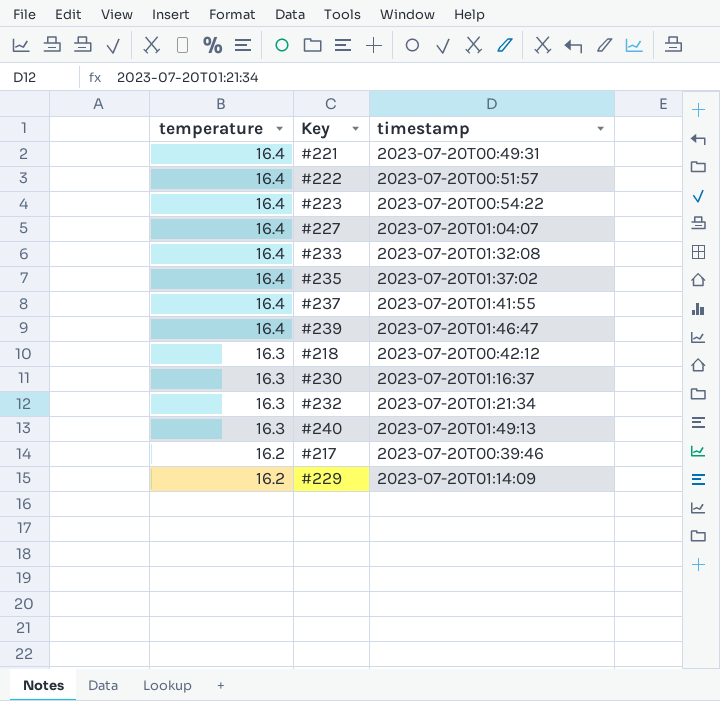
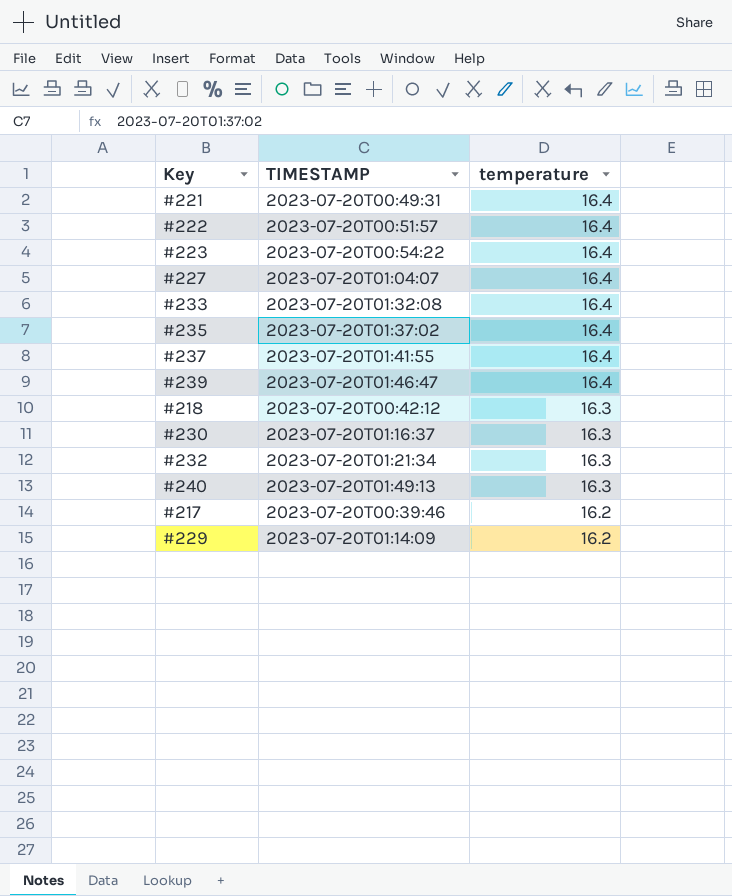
column name: timestamp -> TIMESTAMP
column temperature | position: 1 -> 3

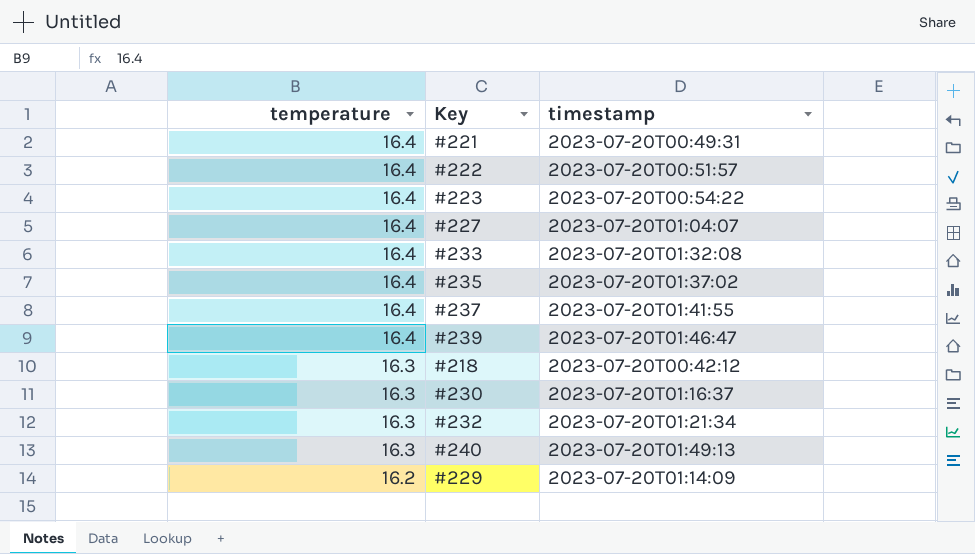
column temperature | position: 3 -> 1
column name: TIMESTAMP -> timestamp
row #217: 2023-07-20T00:39:46 | 16.2 -> none

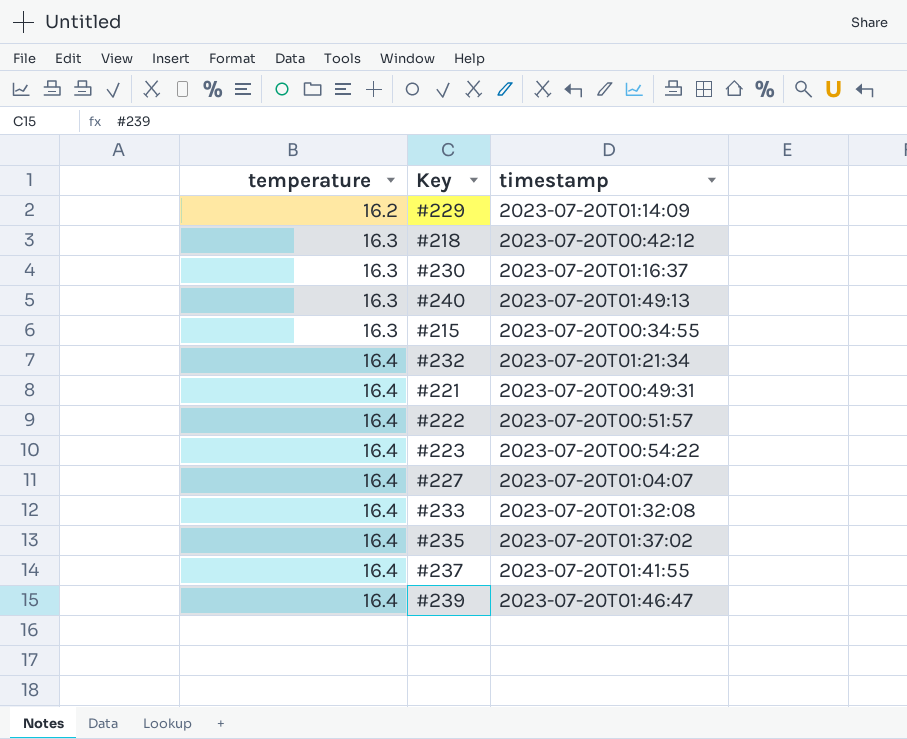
row order: temperature descending -> temperature ascending
row #215: none -> 16.3 | 2023-07-20T00:34:55
#232 | temperature: 16.3 -> 16.4

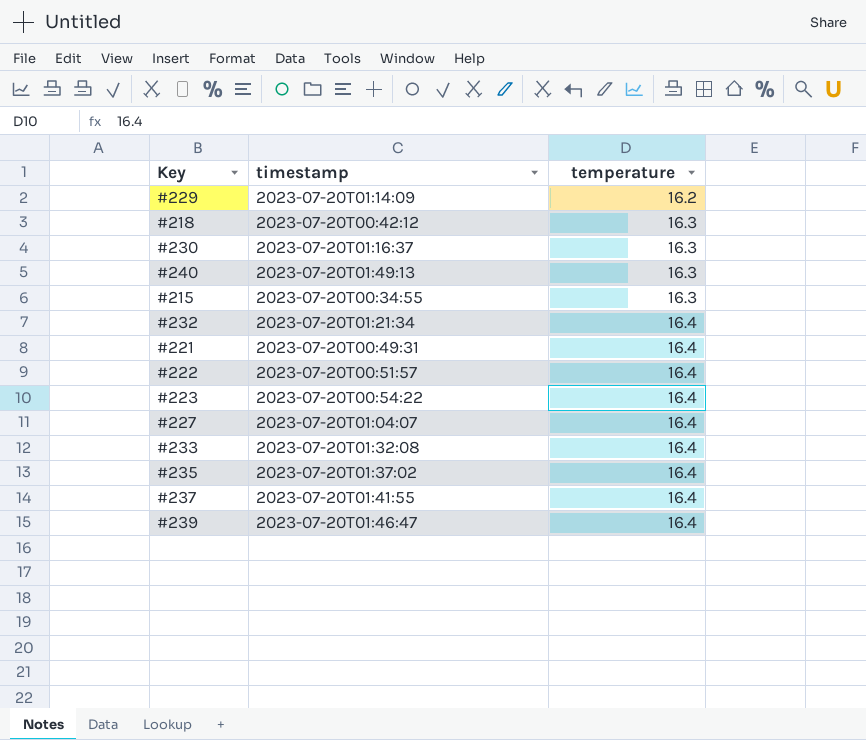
column temperature | position: 1 -> 3

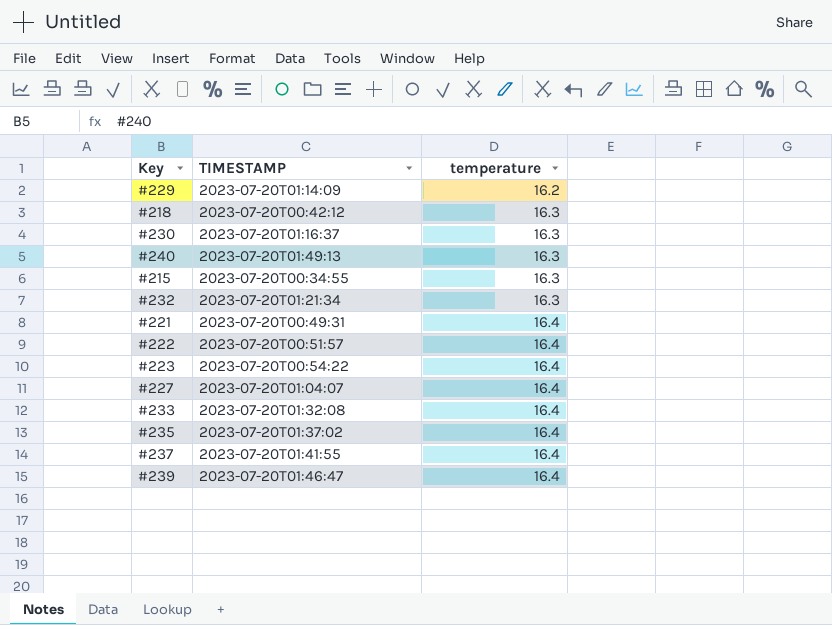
column name: timestamp -> TIMESTAMP
#232 | temperature: 16.4 -> 16.3

